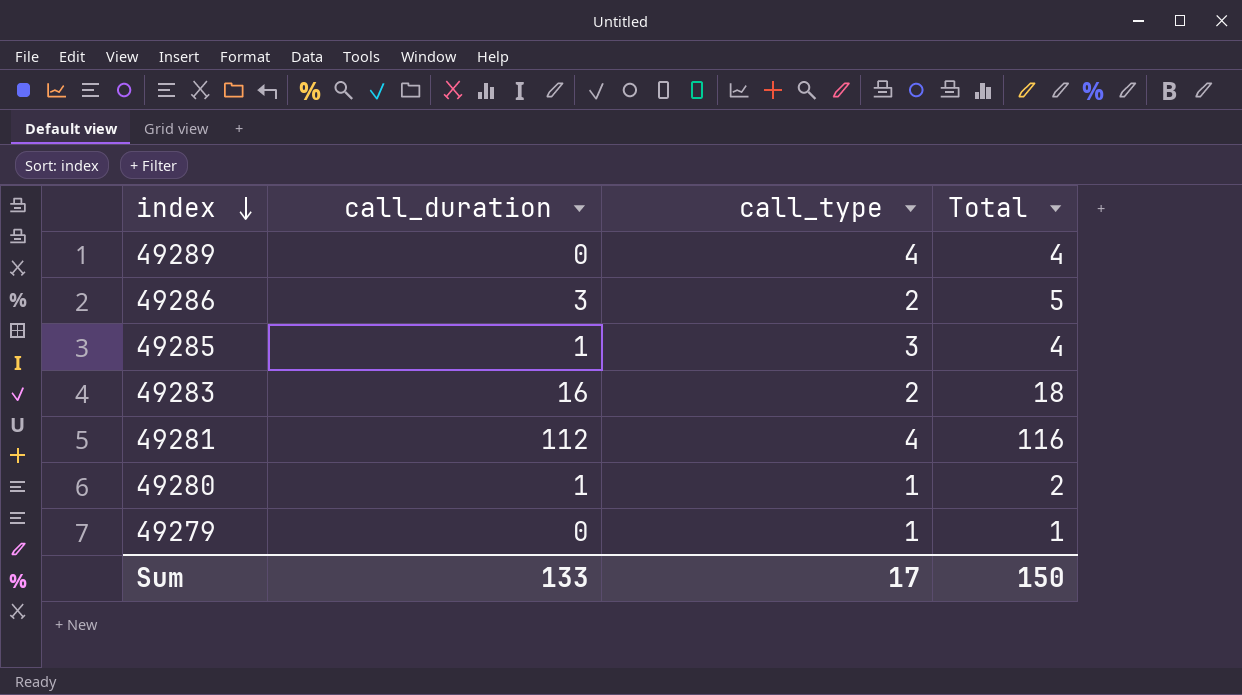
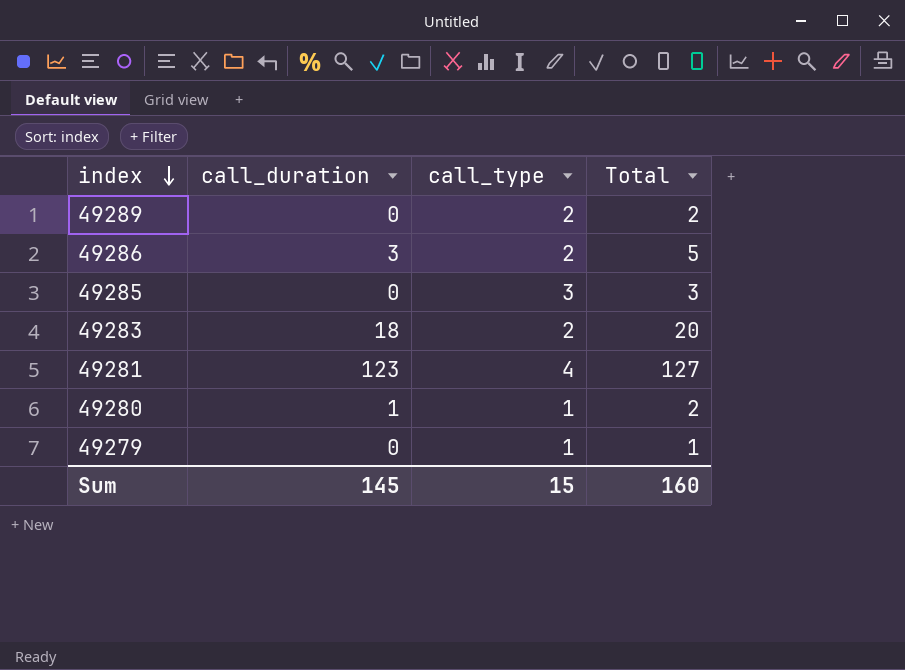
49289 | call_type: 4 -> 2
49289 | Total: 4 -> 2
49285 | call_duration: 1 -> 0
49285 | Total: 4 -> 3
49283 | call_duration: 16 -> 18
49283 | Total: 18 -> 20
49281 | call_duration: 112 -> 123
49281 | Total: 116 -> 127
Sum | call_duration: 133 -> 145
Sum | call_type: 17 -> 15
Sum | Total: 150 -> 160

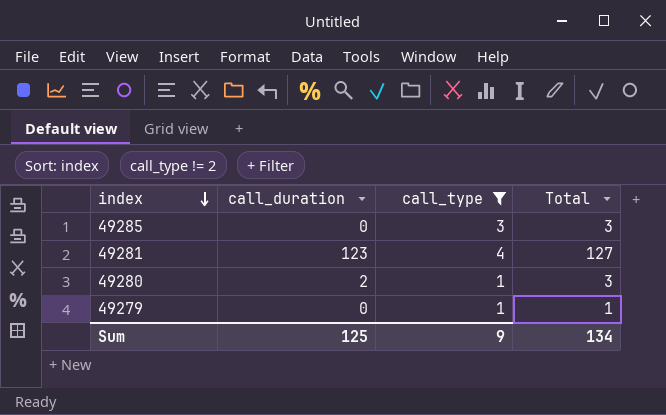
filter: none -> call_type != 2
49280 | call_duration: 1 -> 2
49280 | Total: 2 -> 3
Sum | call_duration: 145 -> 125
Sum | call_type: 15 -> 9
Sum | Total: 160 -> 134

